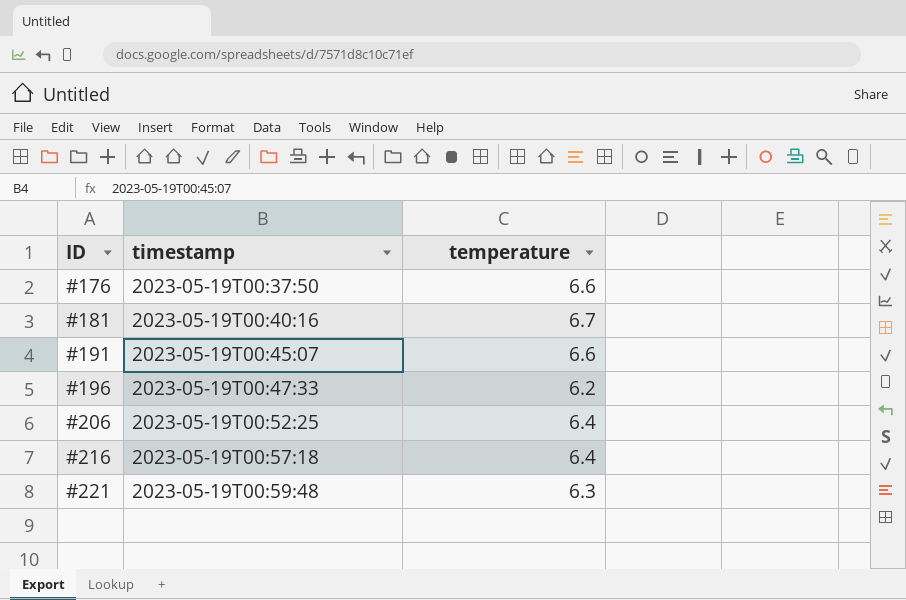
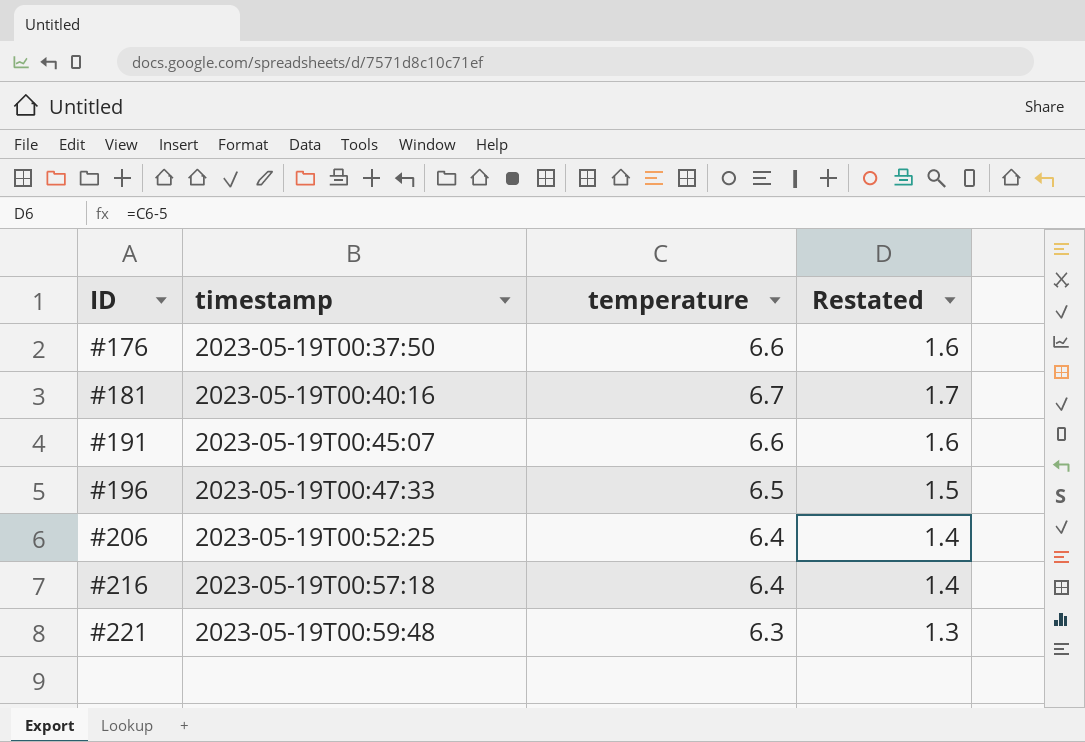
column Restated | formula: none -> [temperature] - 5
#196 | temperature: 6.2 -> 6.5

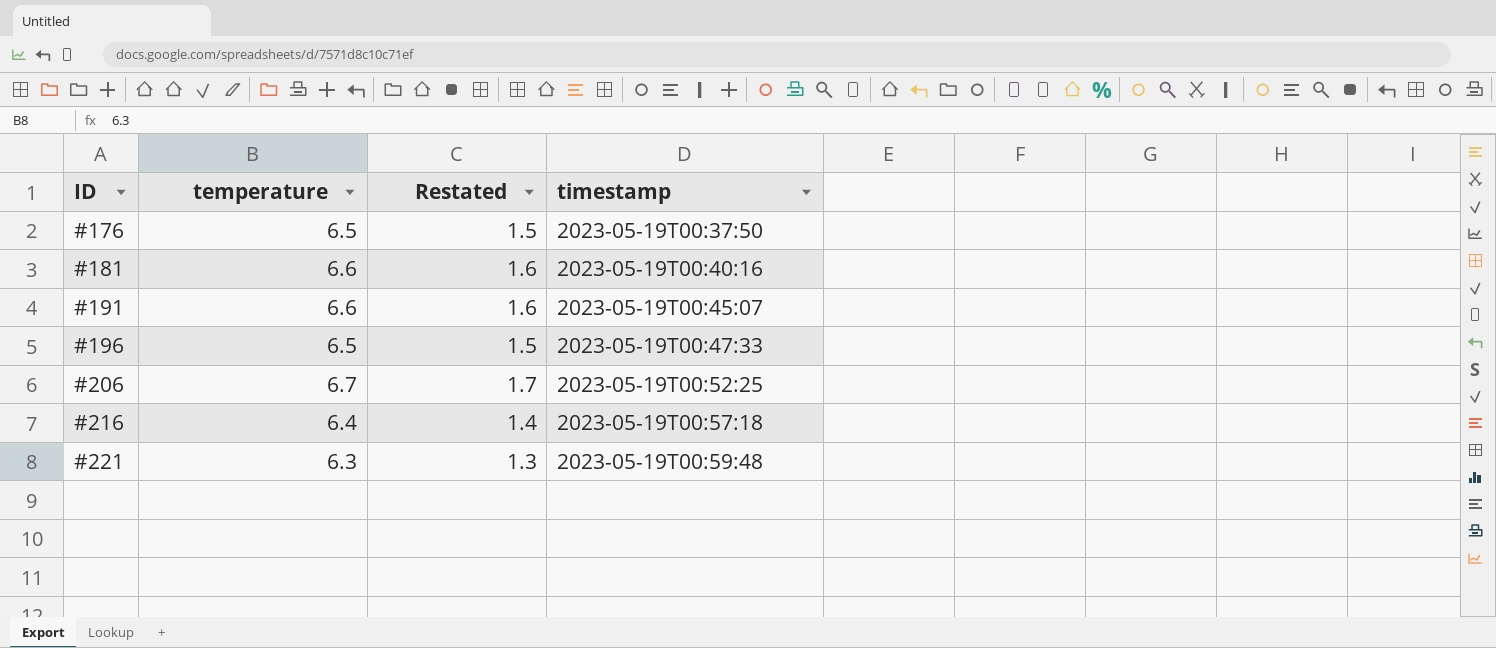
column timestamp | position: 2 -> 4
#176 | temperature: 6.6 -> 6.5
#176 | Restated: 1.6 -> 1.5
#181 | temperature: 6.7 -> 6.6
#181 | Restated: 1.7 -> 1.6
#206 | temperature: 6.4 -> 6.7
#206 | Restated: 1.4 -> 1.7

